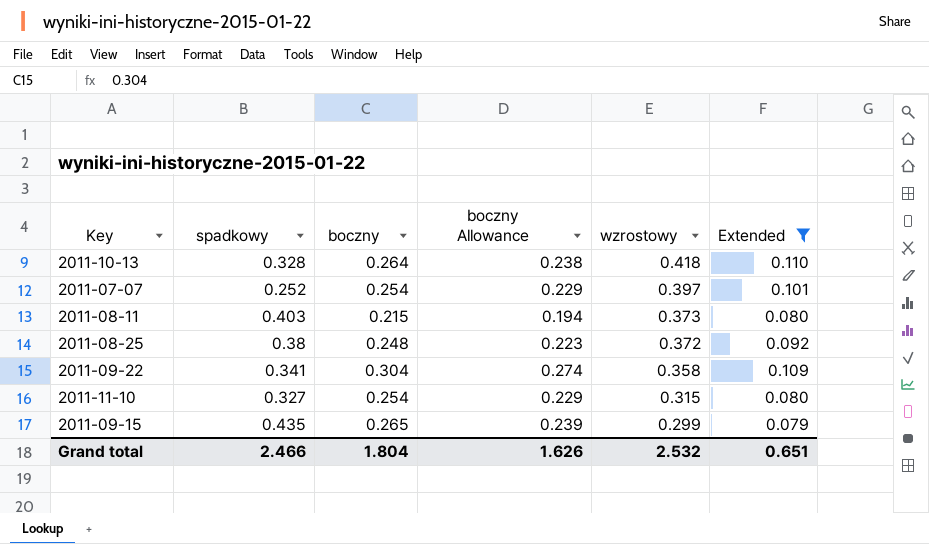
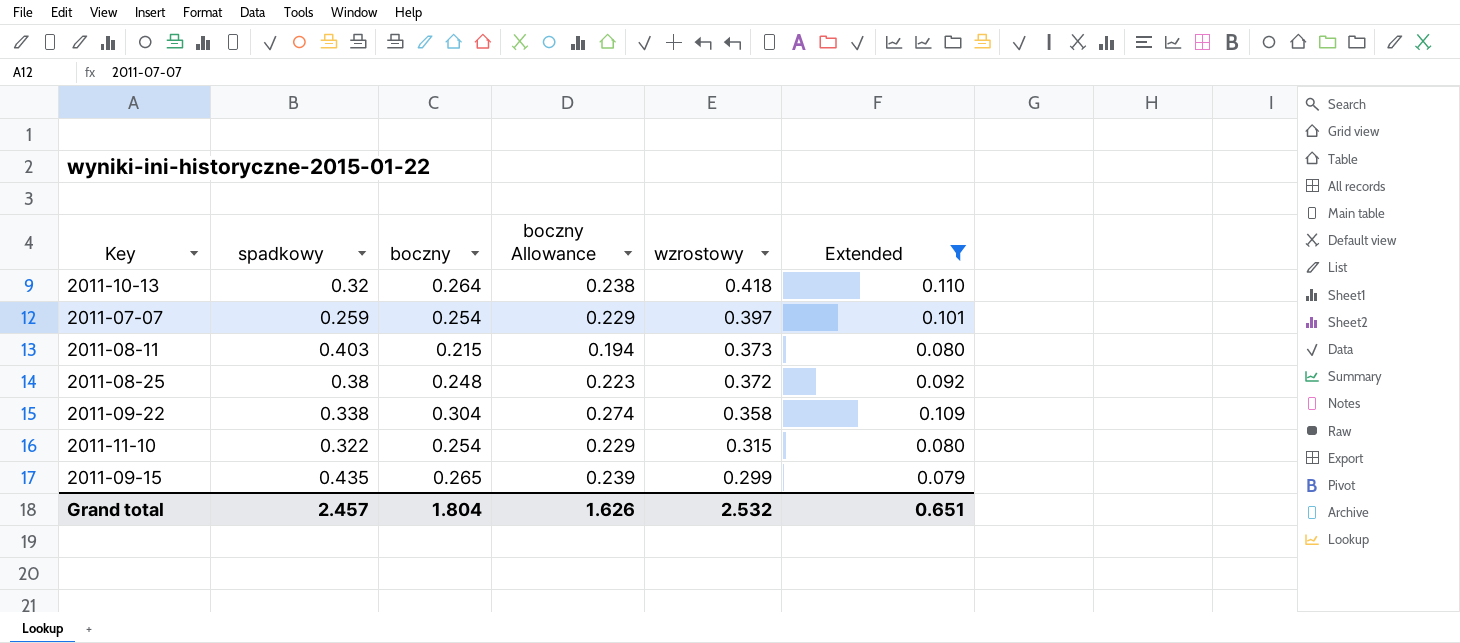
2011-10-13 | spadkowy: 0.328 -> 0.32
2011-07-07 | spadkowy: 0.252 -> 0.259
2011-09-22 | spadkowy: 0.341 -> 0.338
2011-11-10 | spadkowy: 0.327 -> 0.322
Grand total | spadkowy: 2.466 -> 2.457

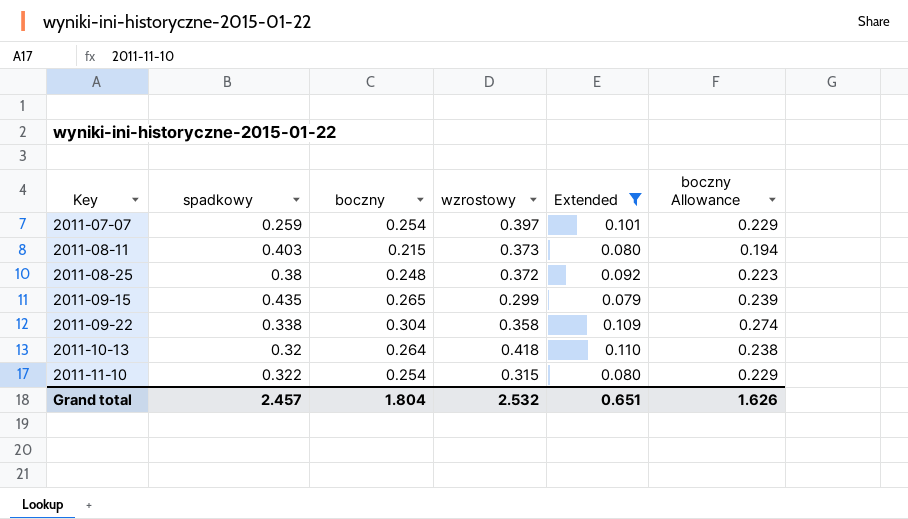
row order: wzrostowy descending -> Key ascending
column boczny Allowance | position: 4 -> 6

